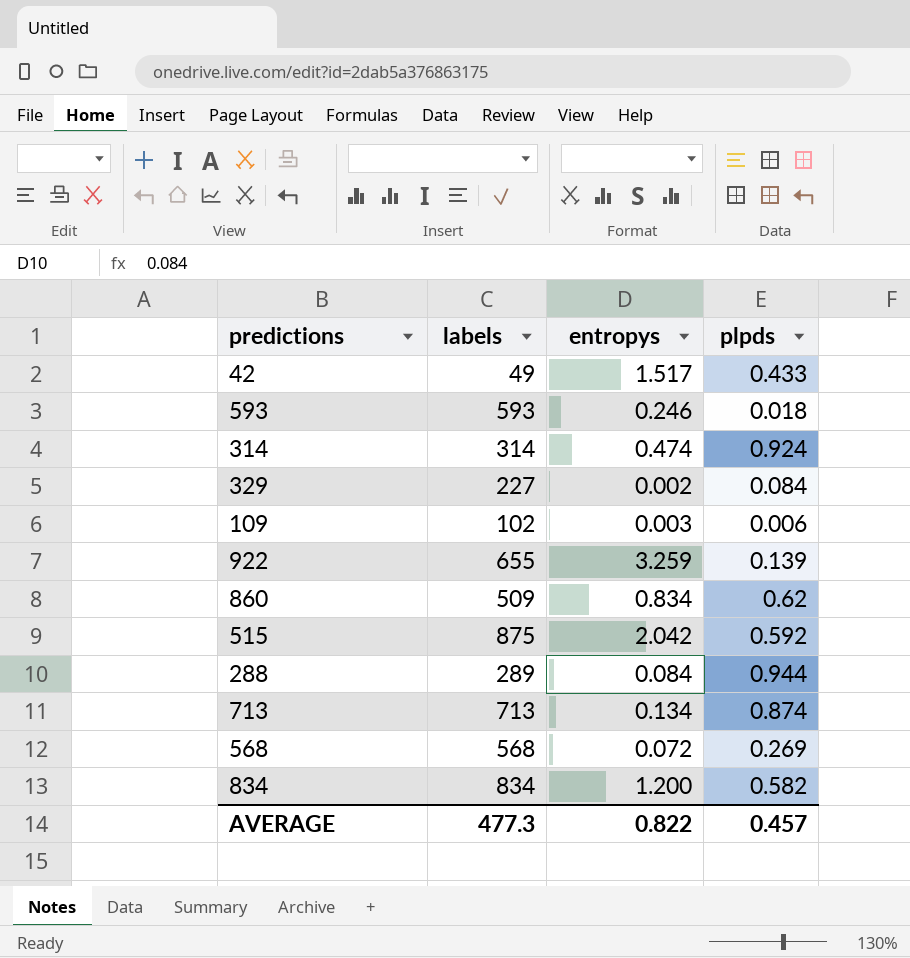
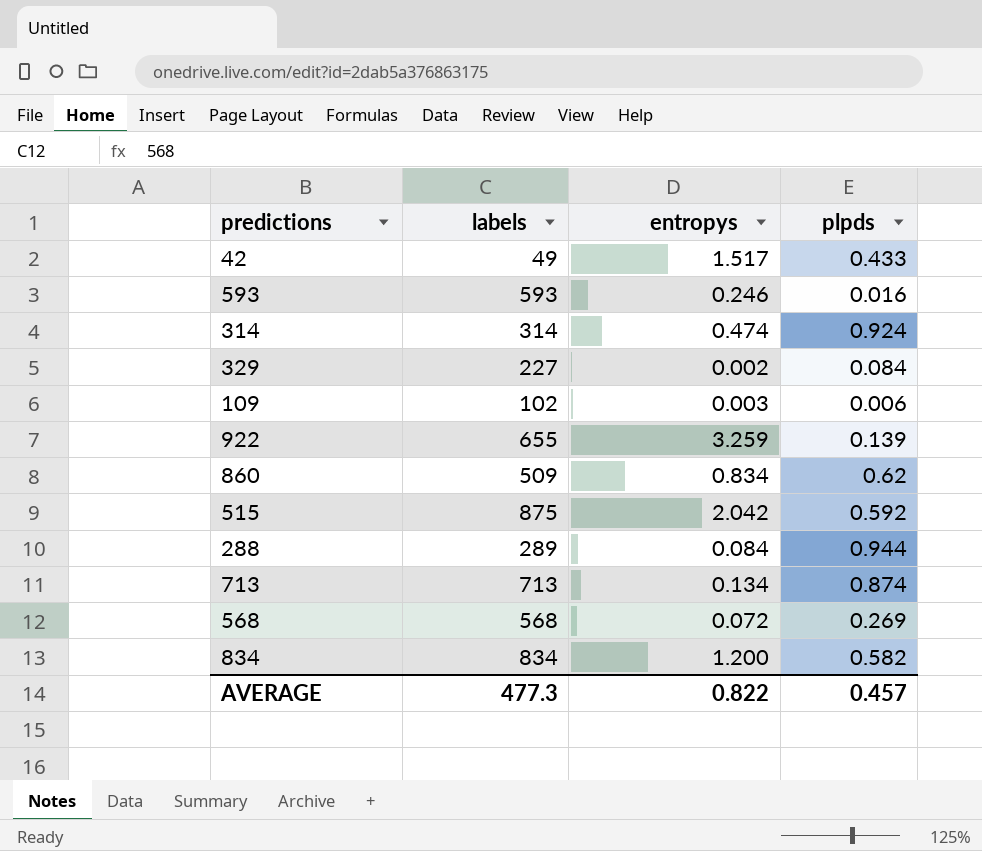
593 | plpds: 0.018 -> 0.016

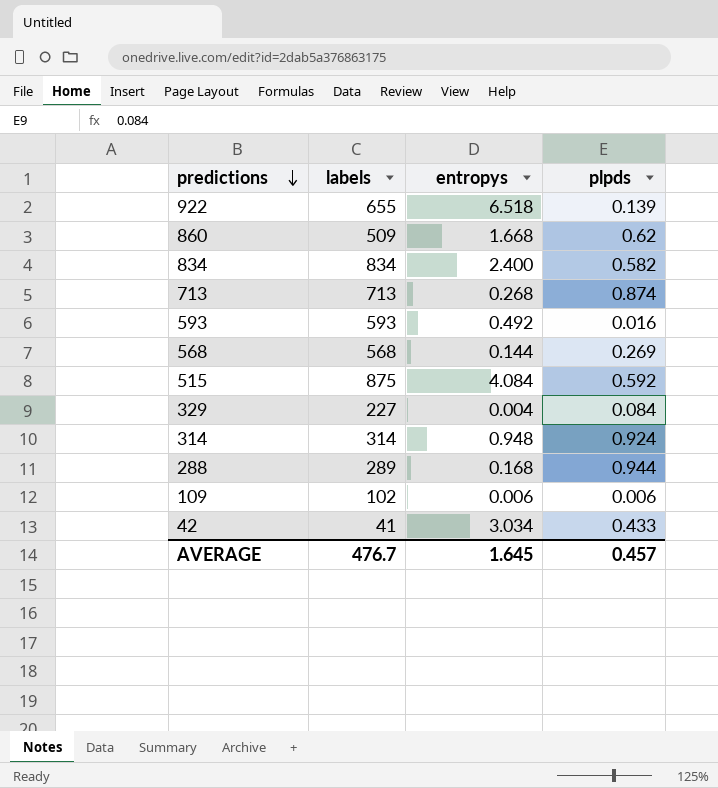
row order: none -> predictions descending
922 | entropys: 3.259 -> 6.518
860 | entropys: 0.834 -> 1.668
834 | entropys: 1.200 -> 2.400
713 | entropys: 0.134 -> 0.268
593 | entropys: 0.246 -> 0.492
568 | entropys: 0.072 -> 0.144
515 | entropys: 2.042 -> 4.084
329 | entropys: 0.002 -> 0.004
314 | entropys: 0.474 -> 0.948
288 | entropys: 0.084 -> 0.168
109 | entropys: 0.003 -> 0.006
42 | labels: 49 -> 41
42 | entropys: 1.517 -> 3.034
AVERAGE | labels: 477.3 -> 476.7
AVERAGE | entropys: 0.822 -> 1.645

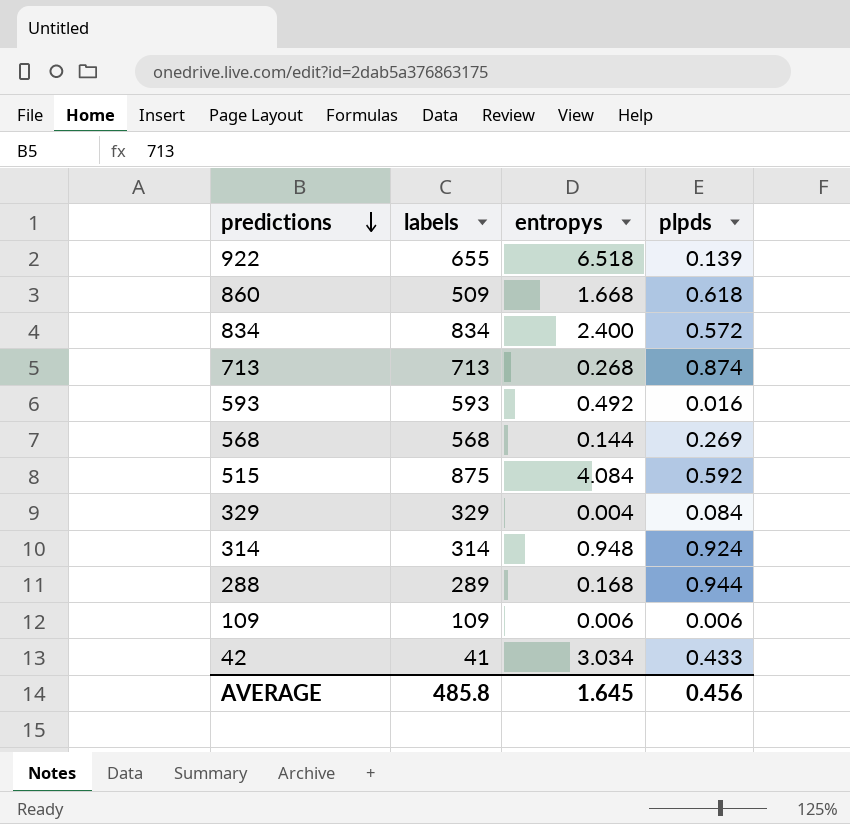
860 | plpds: 0.62 -> 0.618
834 | plpds: 0.582 -> 0.572
329 | labels: 227 -> 329
109 | labels: 102 -> 109
AVERAGE | labels: 476.7 -> 485.8
AVERAGE | plpds: 0.457 -> 0.456

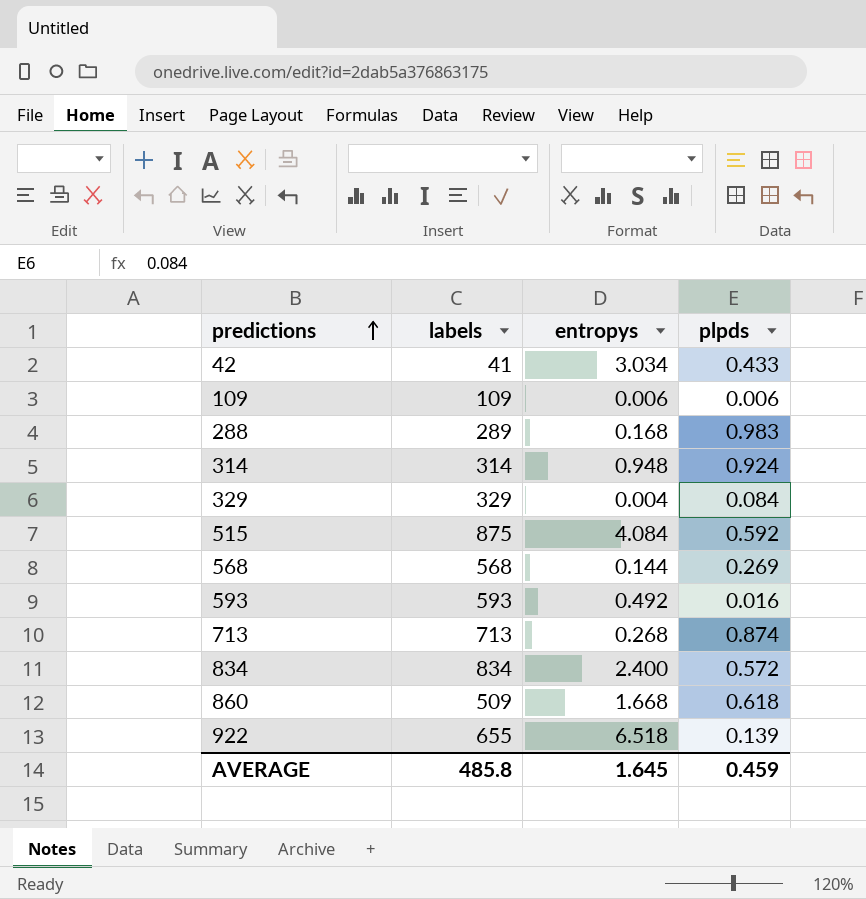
row order: predictions descending -> predictions ascending
288 | plpds: 0.944 -> 0.983
AVERAGE | plpds: 0.456 -> 0.459

